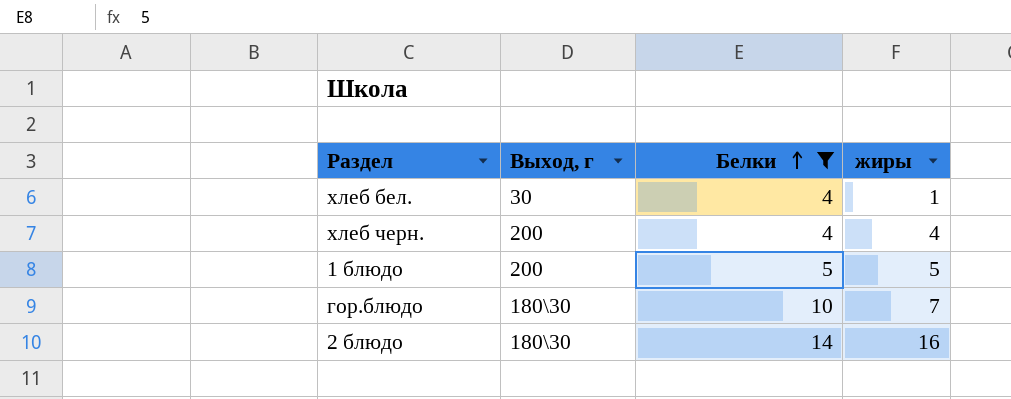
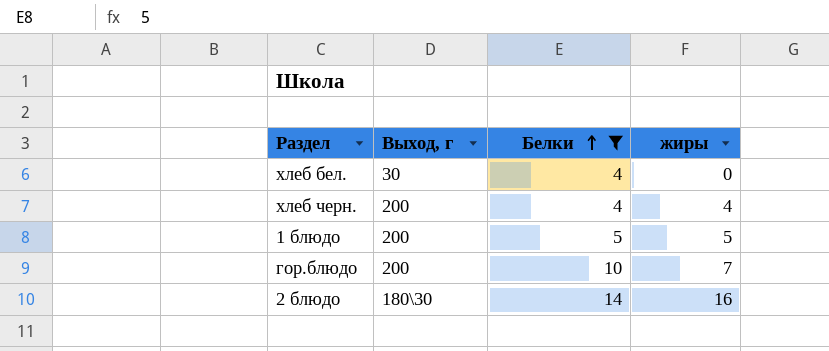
хлеб бел. | жиры: 1 -> 0
гор.блюдо | Выход, г: 180\30 -> 200

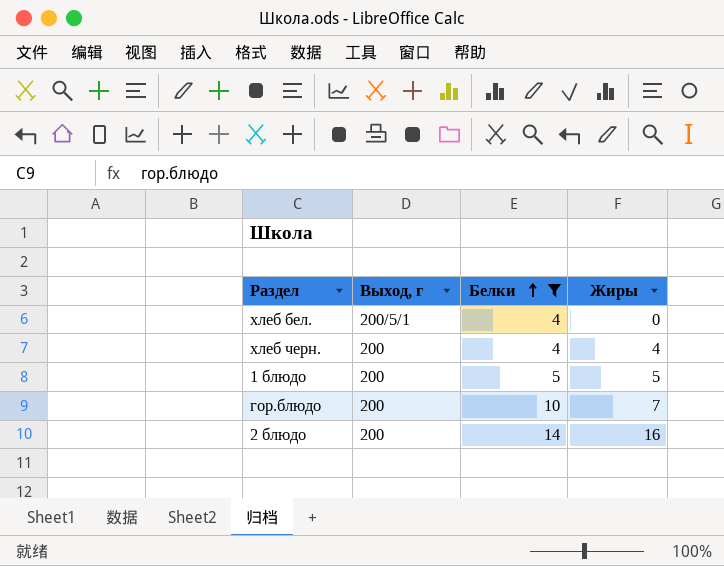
column name: жиры -> Жиры
хлеб бел. | Выход, г: 30 -> 200/5/1
2 блюдо | Выход, г: 180\30 -> 200

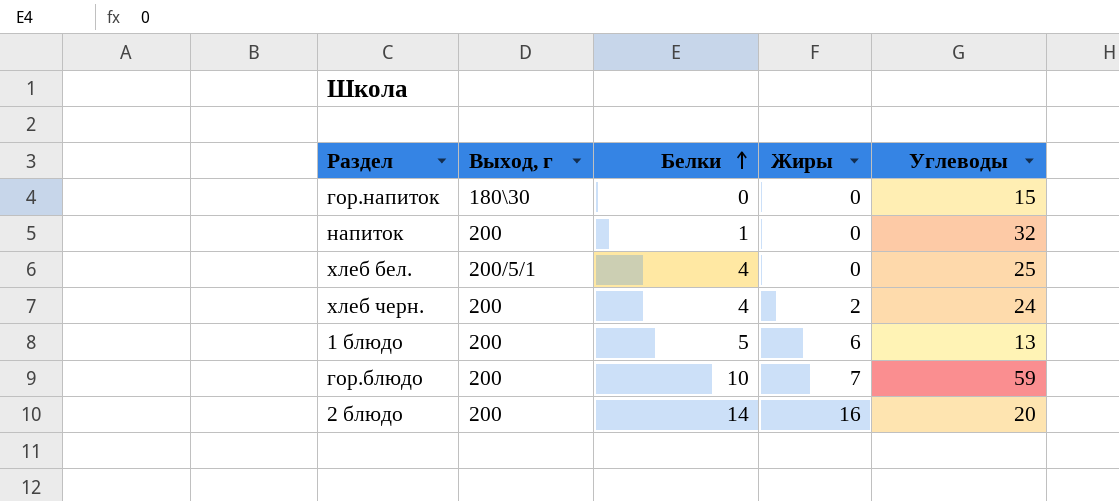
filter: Белки >= 4 -> none
column Углеводы | position: none -> 5
хлеб черн. | Жиры: 4 -> 2
1 блюдо | Жиры: 5 -> 6

